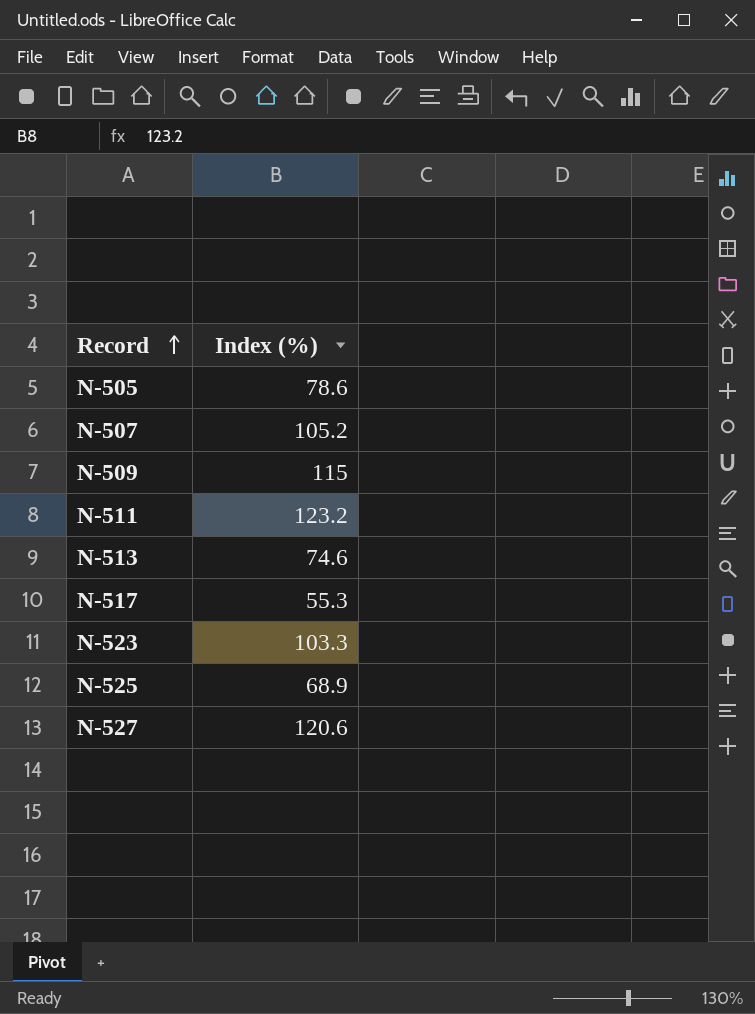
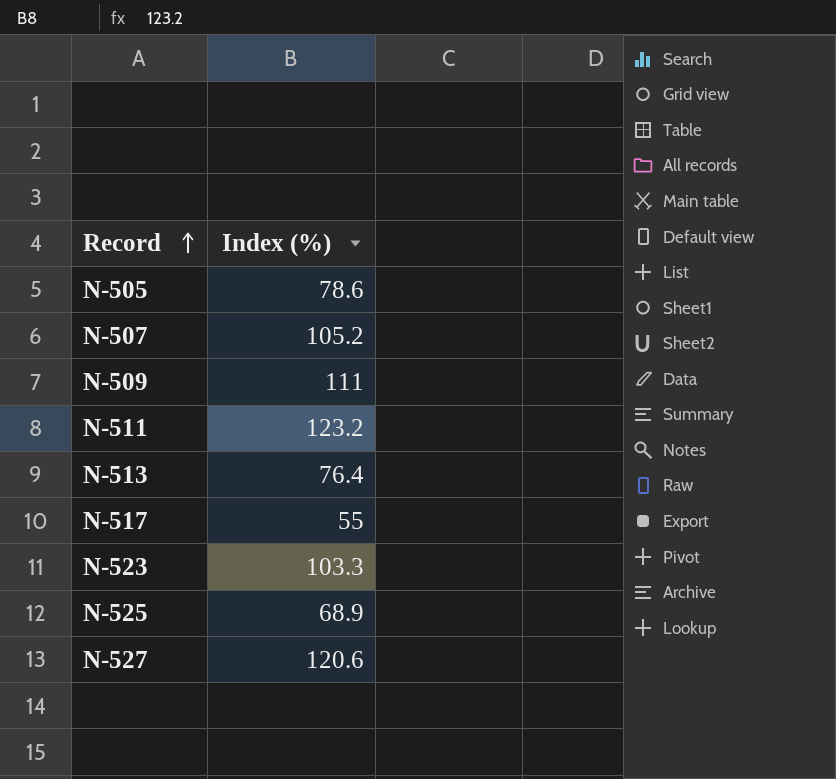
N-509 | Index (%): 115 -> 111
N-513 | Index (%): 74.6 -> 76.4
N-517 | Index (%): 55.3 -> 55

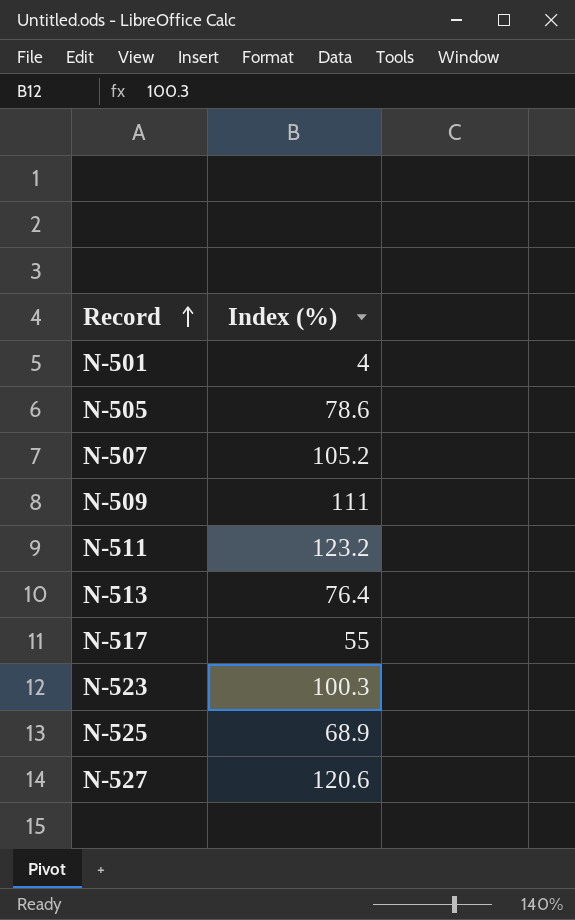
row N-501: none -> 4
N-523 | Index (%): 103.3 -> 100.3

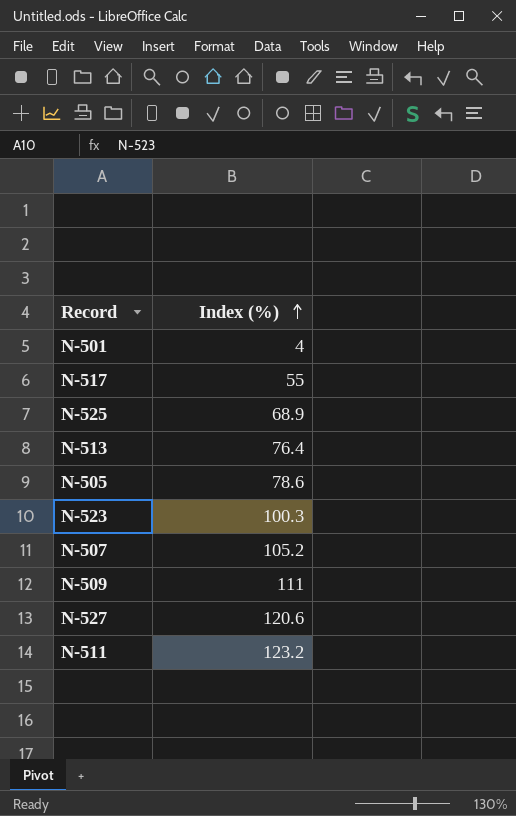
row order: Record ascending -> Index (%) ascending

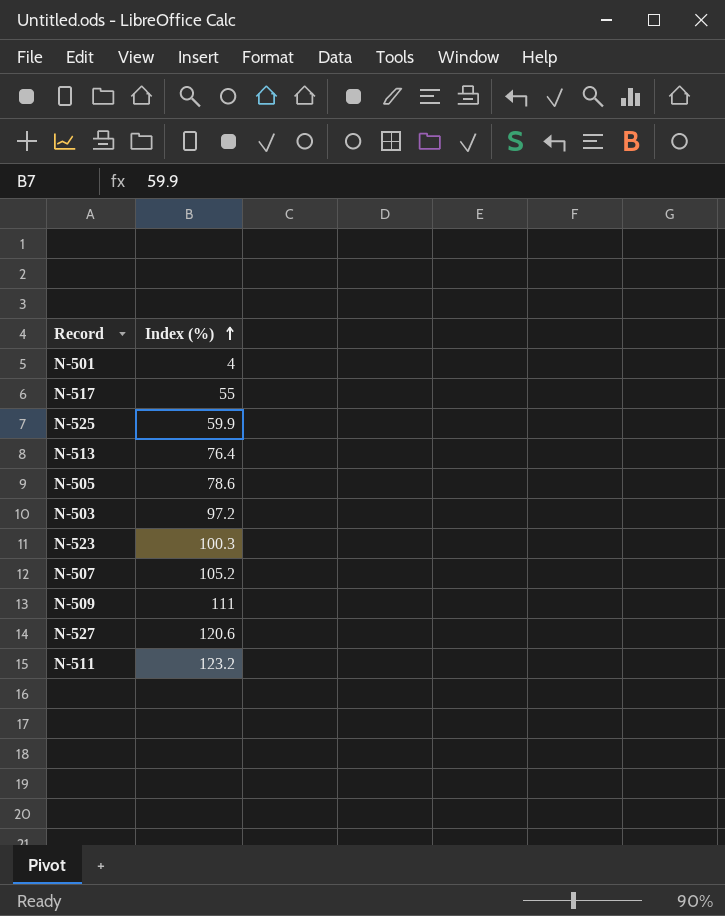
N-525 | Index (%): 68.9 -> 59.9
row N-503: none -> 97.2

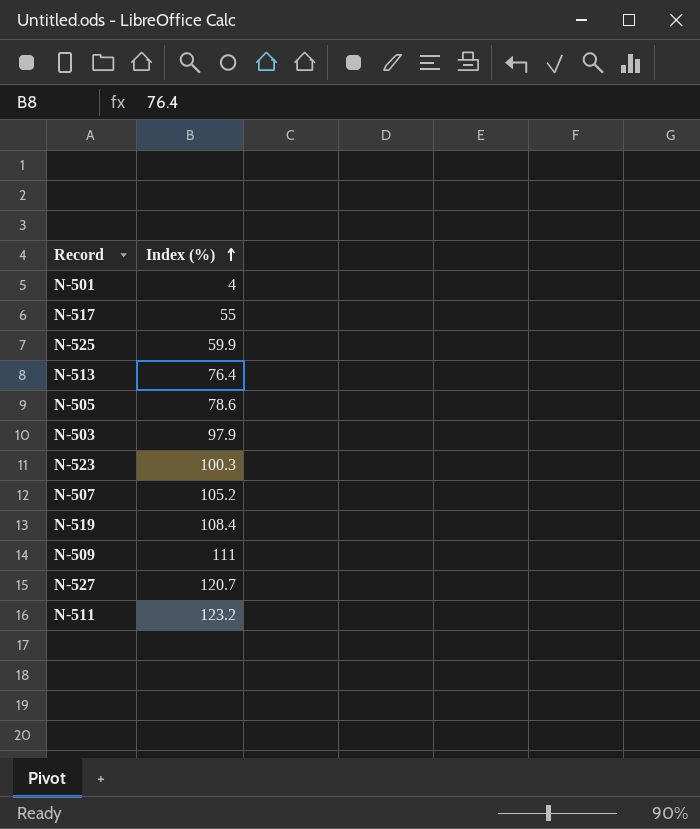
N-503 | Index (%): 97.2 -> 97.9
row N-519: none -> 108.4
N-527 | Index (%): 120.6 -> 120.7

